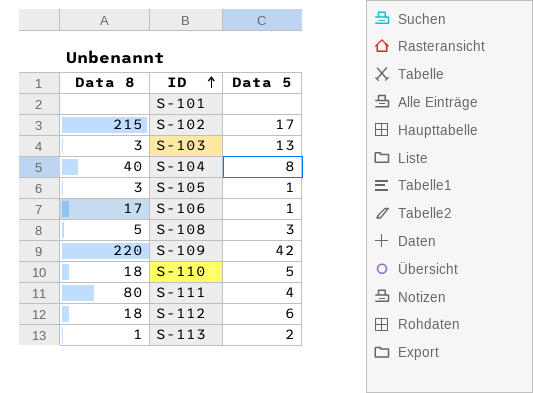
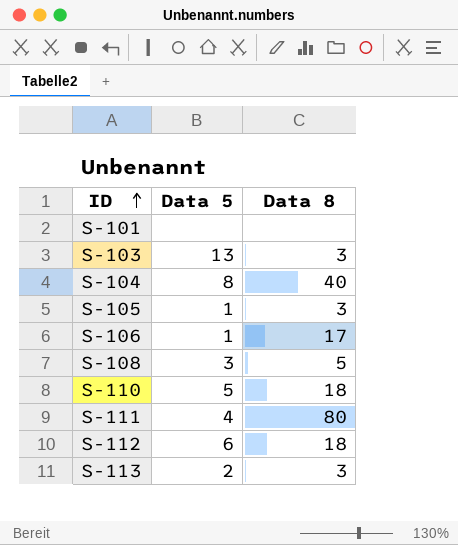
column Data 8 | position: 1 -> 3
row S-102: 215 | 17 -> none
row S-109: 220 | 42 -> none
S-113 | Data 8: 1 -> 3

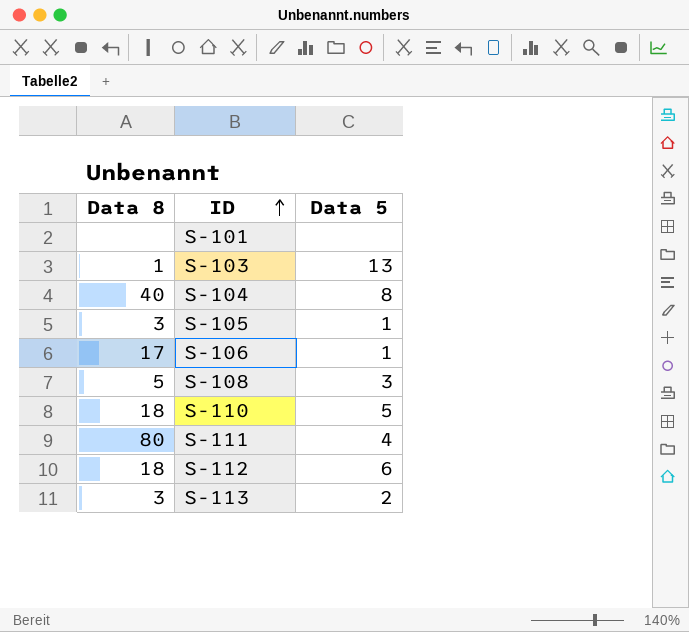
column Data 8 | position: 3 -> 1
S-103 | Data 8: 3 -> 1

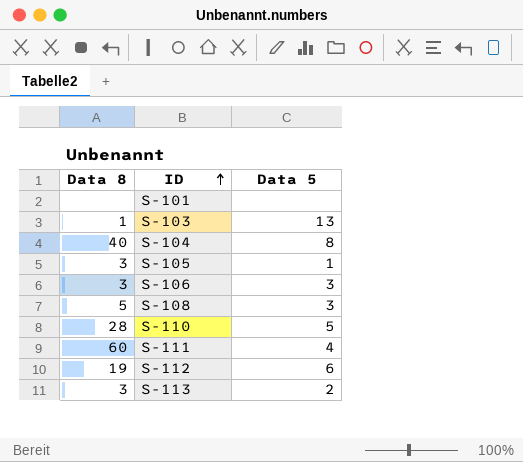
S-106 | Data 8: 17 -> 3
S-106 | Data 5: 1 -> 3
S-110 | Data 8: 18 -> 28
S-111 | Data 8: 80 -> 60
S-112 | Data 8: 18 -> 19

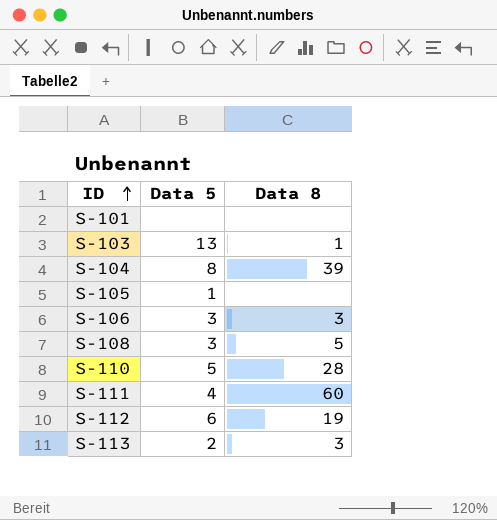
column Data 8 | position: 1 -> 3
S-104 | Data 8: 40 -> 39
S-105 | Data 8: 3 -> none

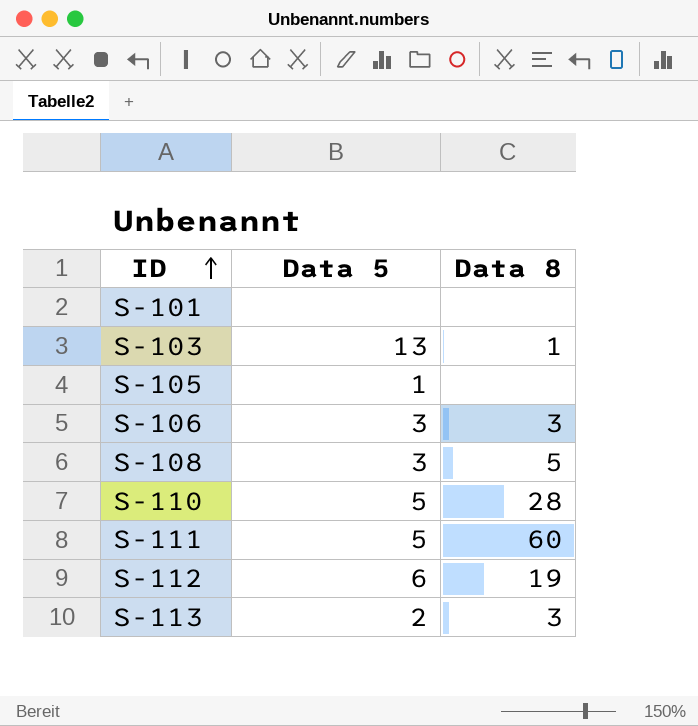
row S-104: 8 | 39 -> none
S-111 | Data 5: 4 -> 5

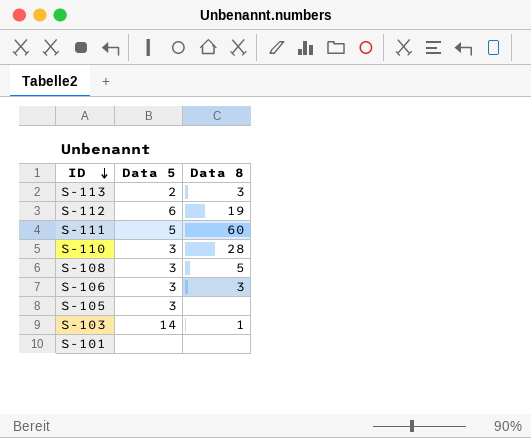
row order: ID ascending -> ID descending
S-110 | Data 5: 5 -> 3
S-105 | Data 5: 1 -> 3
S-103 | Data 5: 13 -> 14

